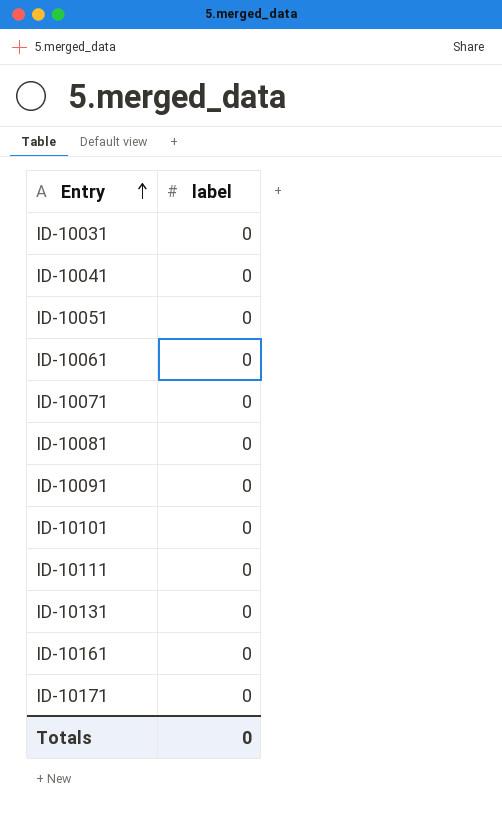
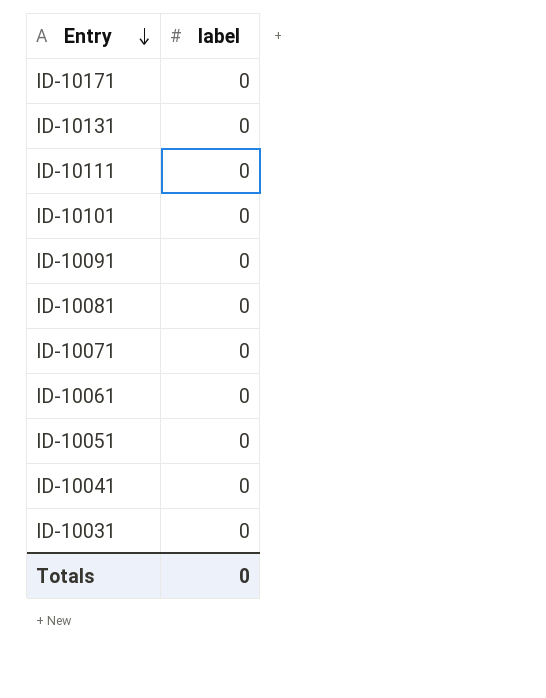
row order: Entry ascending -> Entry descending
row ID-10161: 0 -> none

